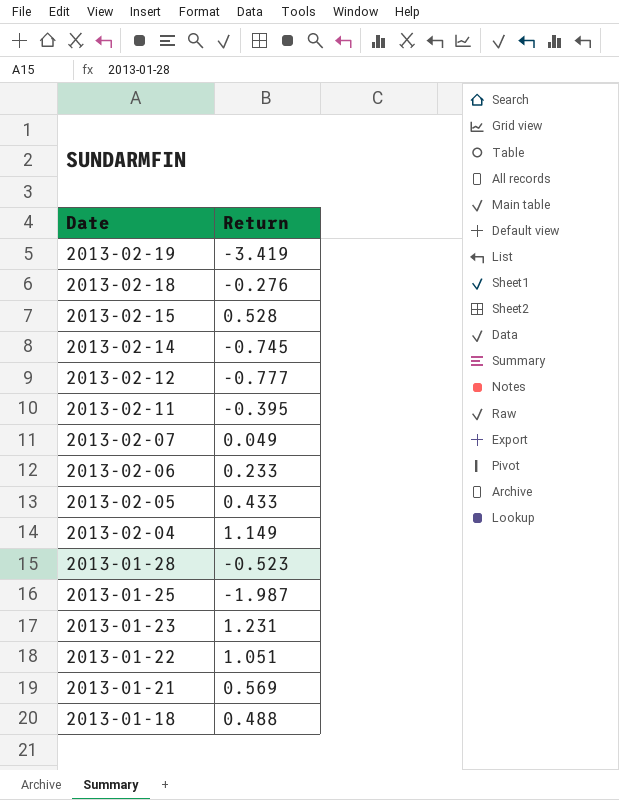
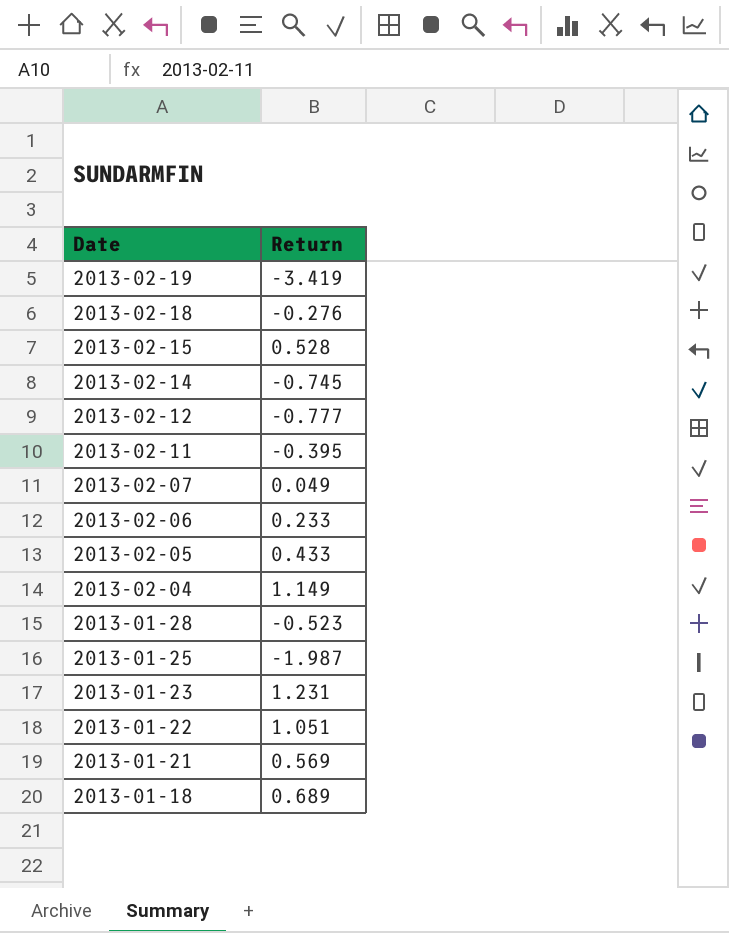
2013-01-18 | Return: 0.488 -> 0.689

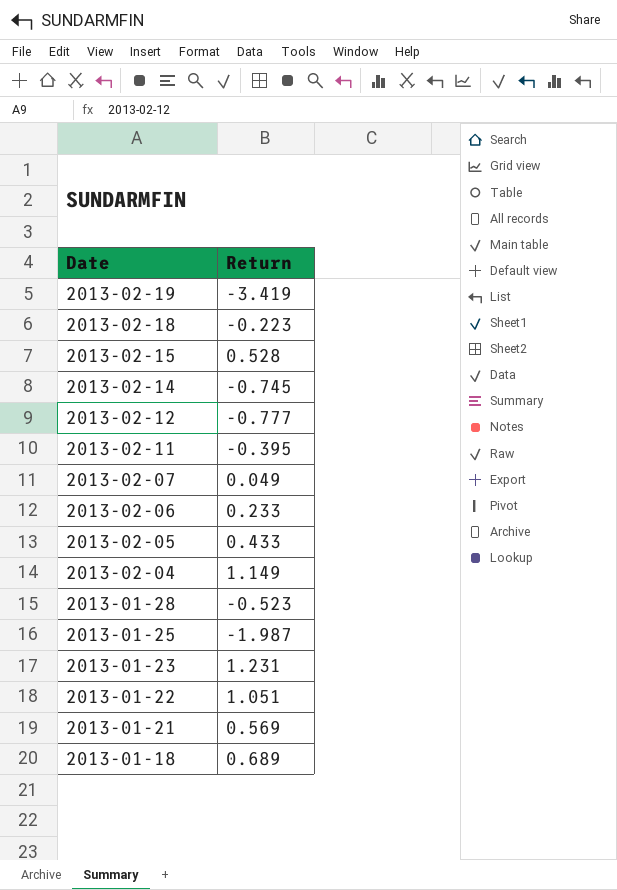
2013-02-18 | Return: -0.276 -> -0.223

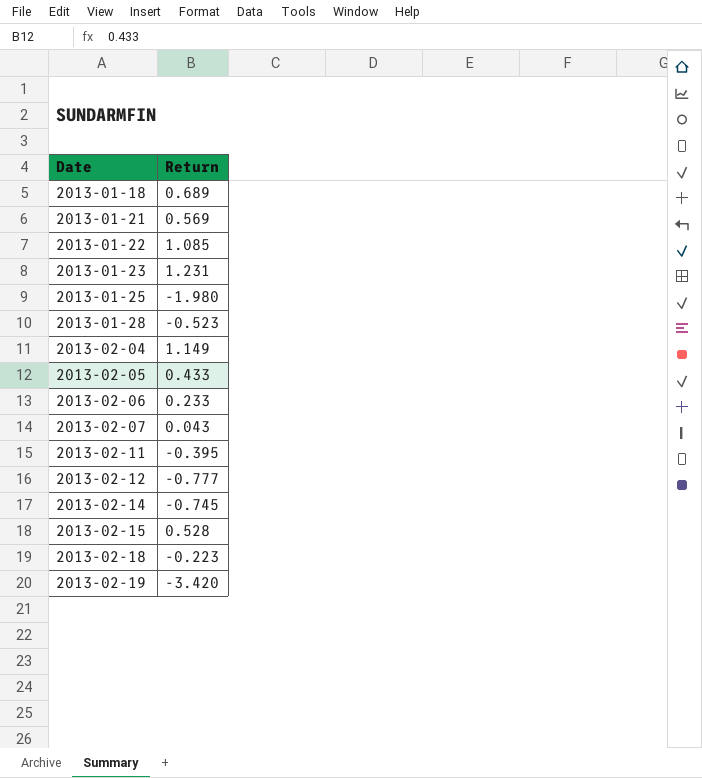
row order: Date descending -> Date ascending
2013-01-22 | Return: 1.051 -> 1.085
2013-01-25 | Return: -1.987 -> -1.980
2013-02-07 | Return: 0.049 -> 0.043
2013-02-19 | Return: -3.419 -> -3.420

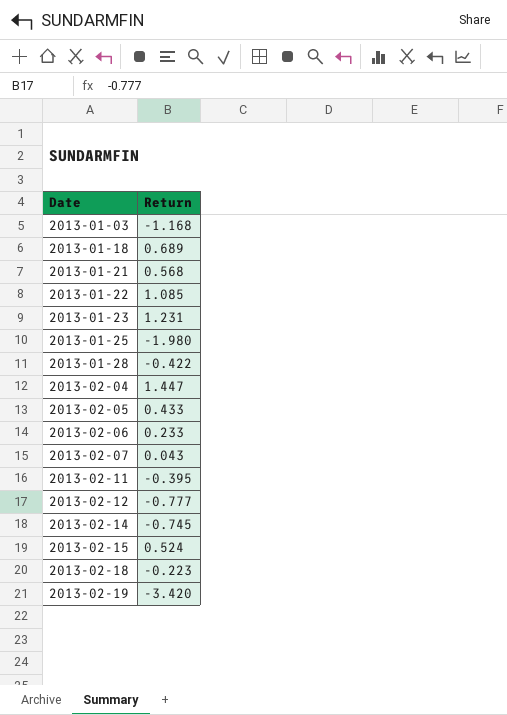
row 2013-01-03: none -> -1.168
2013-01-21 | Return: 0.569 -> 0.568
2013-01-28 | Return: -0.523 -> -0.422
2013-02-04 | Return: 1.149 -> 1.447
2013-02-15 | Return: 0.528 -> 0.524

